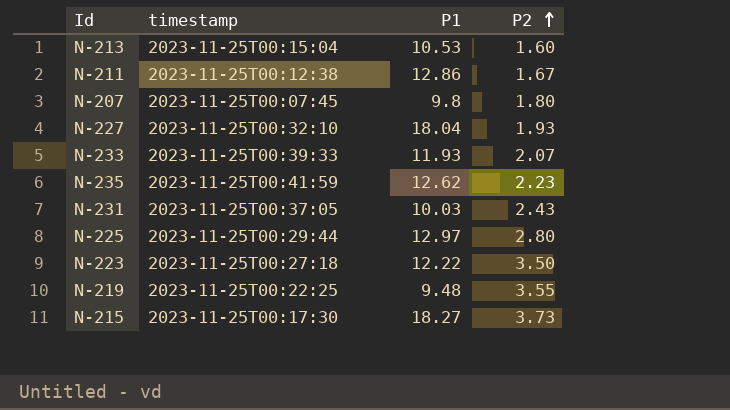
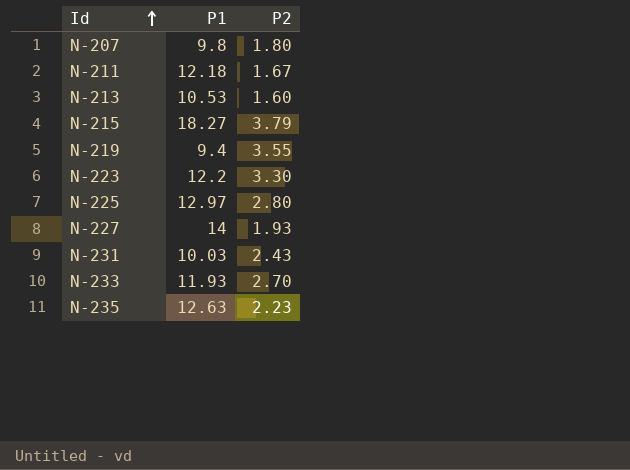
row order: P2 ascending -> Id ascending
column timestamp | position: 2 -> none
N-211 | P1: 12.86 -> 12.18
N-215 | P2: 3.73 -> 3.79
N-219 | P1: 9.48 -> 9.4
N-223 | P1: 12.22 -> 12.2
N-223 | P2: 3.50 -> 3.30
N-227 | P1: 18.04 -> 14
N-233 | P2: 2.07 -> 2.70
N-235 | P1: 12.62 -> 12.63

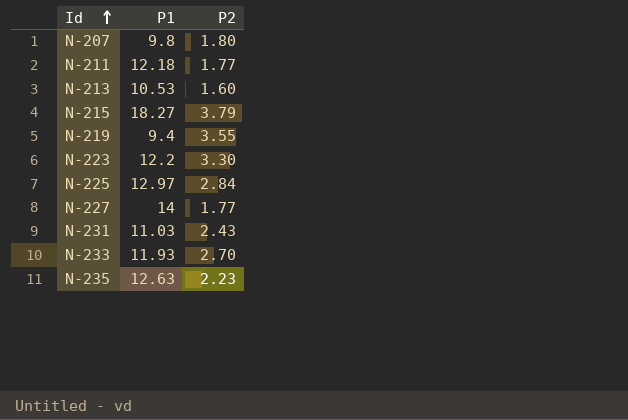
N-211 | P2: 1.67 -> 1.77
N-225 | P2: 2.80 -> 2.84
N-227 | P2: 1.93 -> 1.77
N-231 | P1: 10.03 -> 11.03

